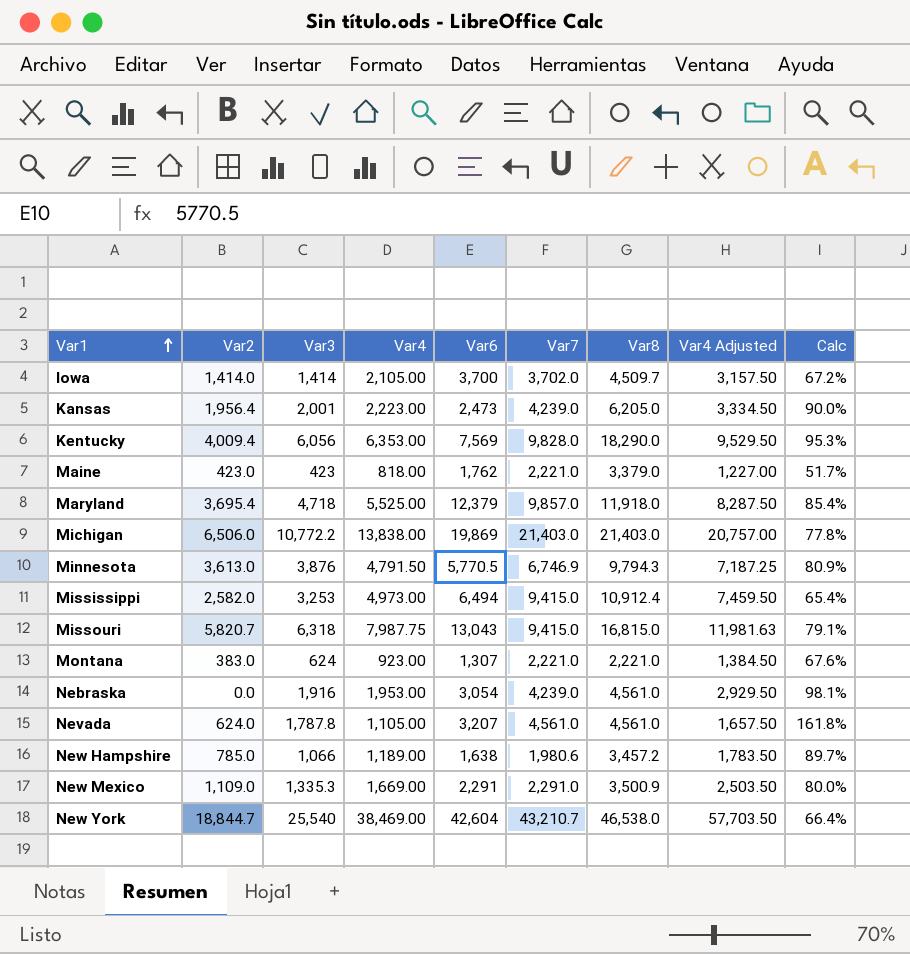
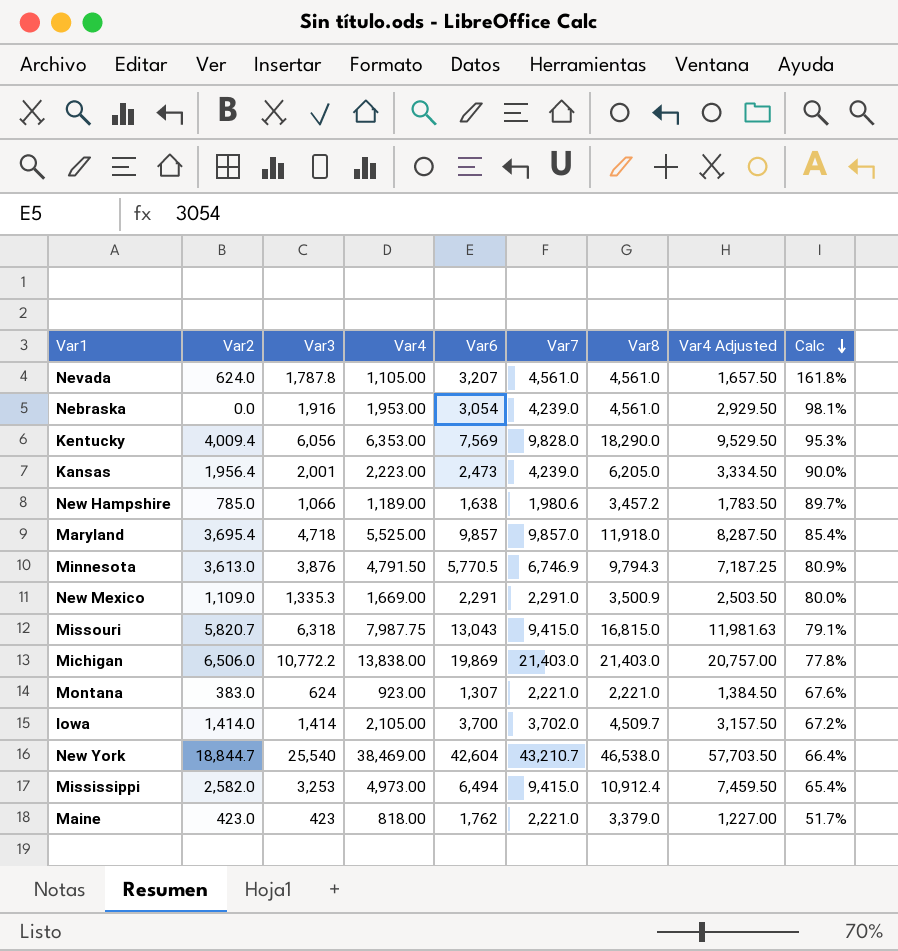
row order: Var1 ascending -> Calc descending
Maryland | Var6: 12,379 -> 9,857

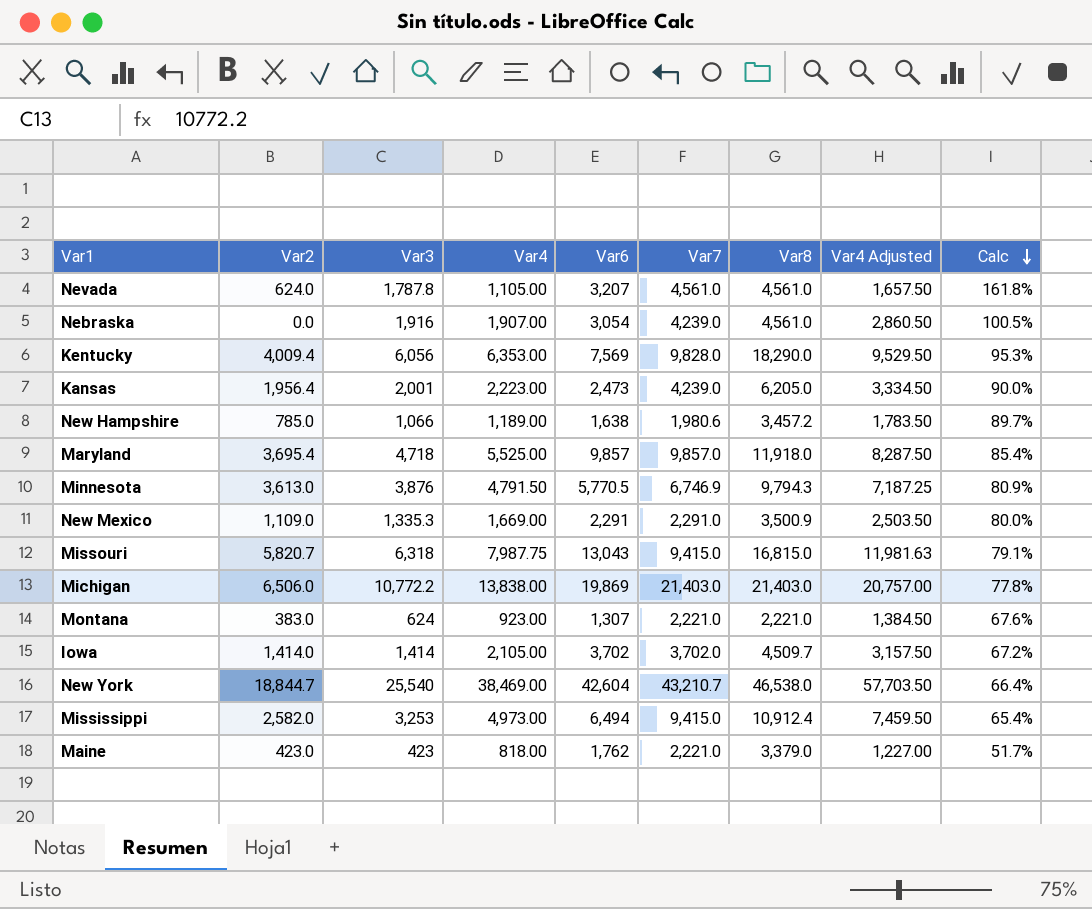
Nebraska | Var4: 1,953.00 -> 1,907.00
Nebraska | Var4 Adjusted: 2,929.50 -> 2,860.50
Nebraska | Calc: 98.1% -> 100.5%
Iowa | Var6: 3,700 -> 3,702

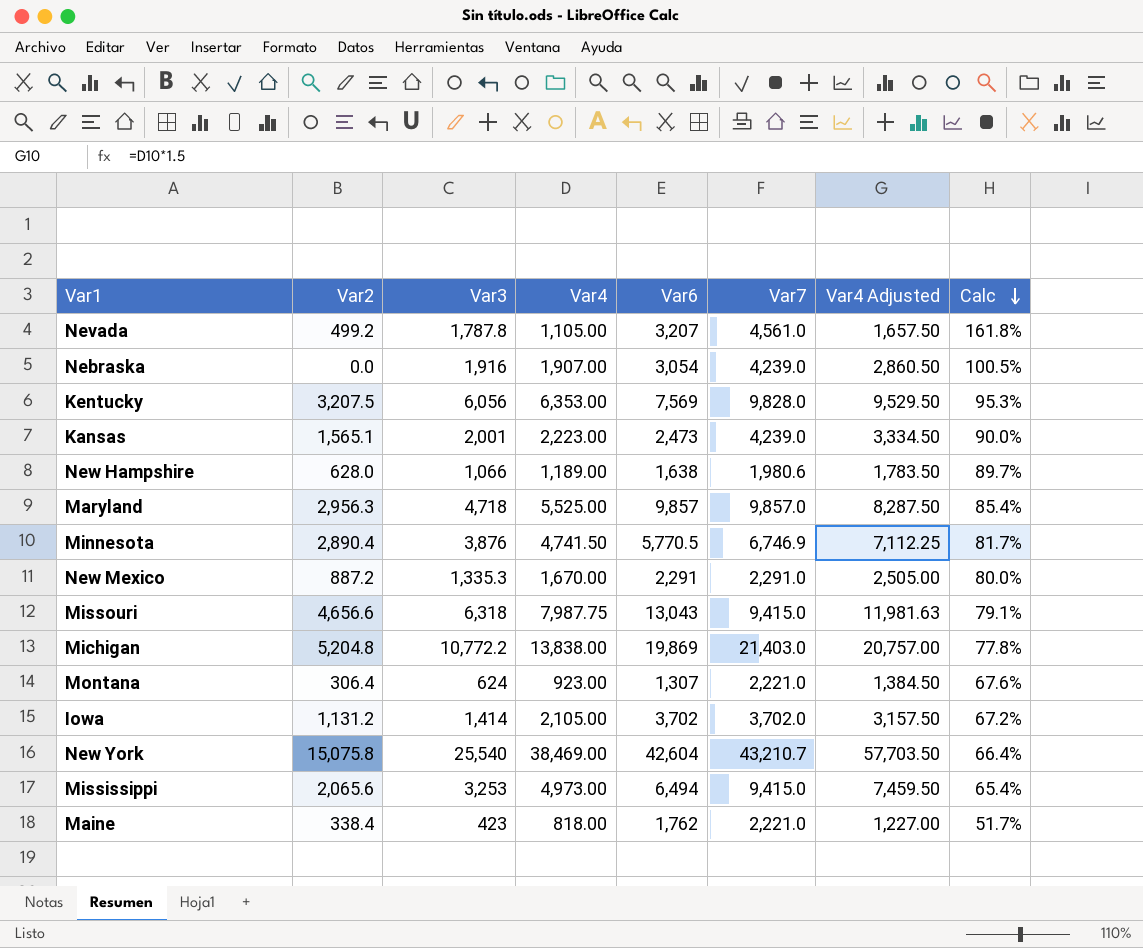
column Var8 | position: 7 -> none
Nevada | Var2: 624.0 -> 499.2
Kentucky | Var2: 4,009.4 -> 3,207.5
Kansas | Var2: 1,956.4 -> 1,565.1
New Hampshire | Var2: 785.0 -> 628.0
Maryland | Var2: 3,695.4 -> 2,956.3
Minnesota | Var2: 3,613.0 -> 2,890.4
Minnesota | Var4: 4,791.50 -> 4,741.50
Minnesota | Var4 Adjusted: 7,187.25 -> 7,112.25
Minnesota | Calc: 80.9% -> 81.7%
New Mexico | Var2: 1,109.0 -> 887.2
New Mexico | Var4: 1,669.00 -> 1,670.00
New Mexico | Var4 Adjusted: 2,503.50 -> 2,505.00
Missouri | Var2: 5,820.7 -> 4,656.6
Michigan | Var2: 6,506.0 -> 5,204.8
Montana | Var2: 383.0 -> 306.4
Iowa | Var2: 1,414.0 -> 1,131.2
New York | Var2: 18,844.7 -> 15,075.8
Mississippi | Var2: 2,582.0 -> 2,065.6
Maine | Var2: 423.0 -> 338.4

